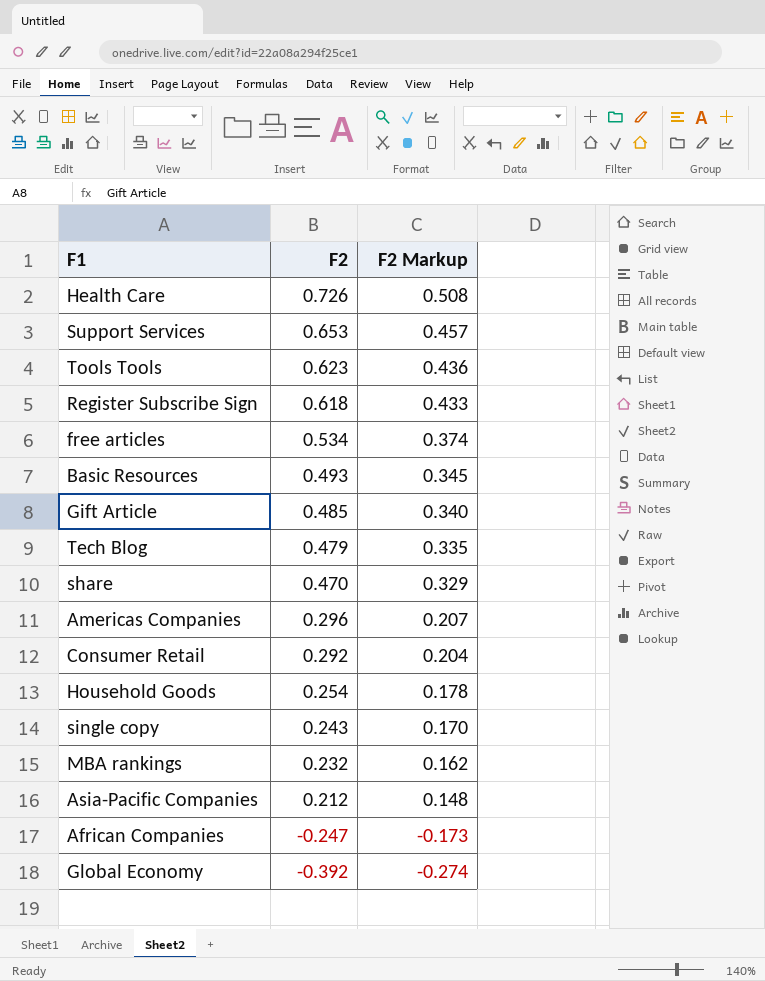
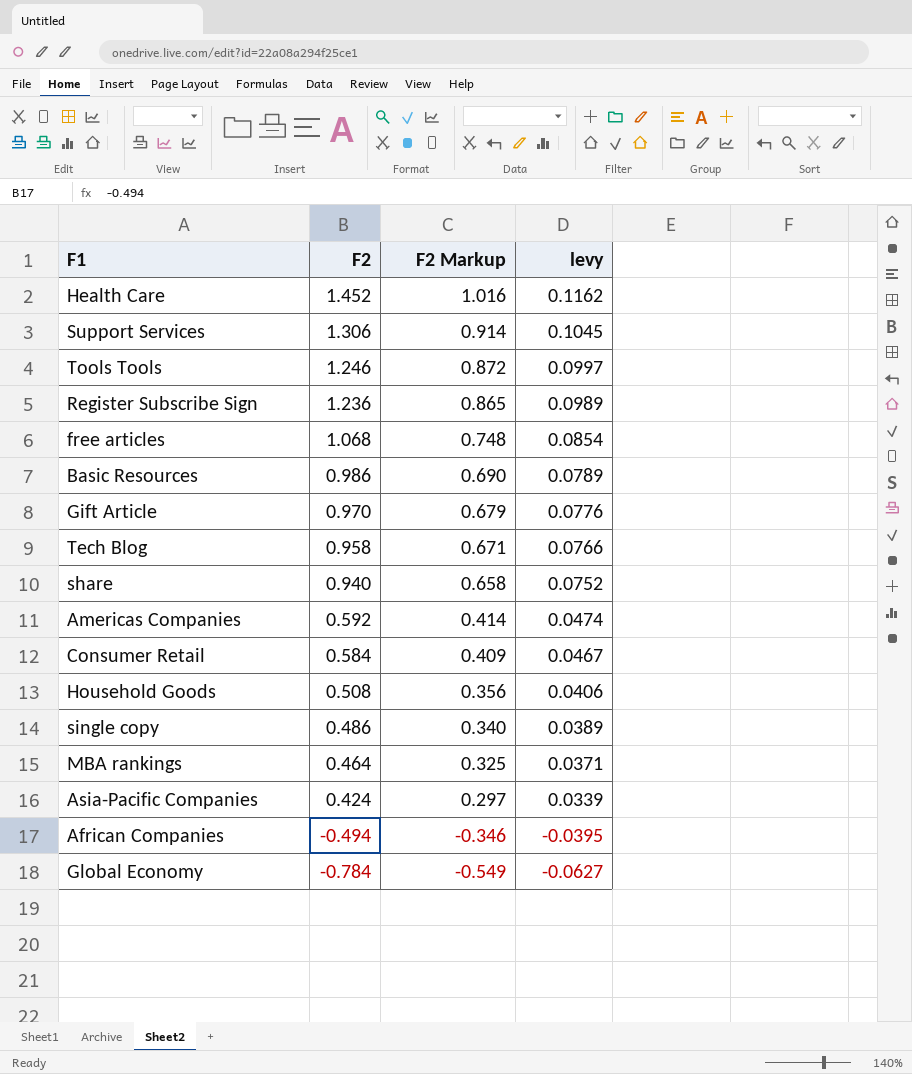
column levy | formula: none -> [F2] * 0.08
Health Care | F2: 0.726 -> 1.452
Health Care | F2 Markup: 0.508 -> 1.016
Support Services | F2: 0.653 -> 1.306
Support Services | F2 Markup: 0.457 -> 0.914
Tools Tools | F2: 0.623 -> 1.246
Tools Tools | F2 Markup: 0.436 -> 0.872
Register Subscribe Sign | F2: 0.618 -> 1.236
Register Subscribe Sign | F2 Markup: 0.433 -> 0.865
free articles | F2: 0.534 -> 1.068
free articles | F2 Markup: 0.374 -> 0.748
Basic Resources | F2: 0.493 -> 0.986
Basic Resources | F2 Markup: 0.345 -> 0.690
Gift Article | F2: 0.485 -> 0.970
Gift Article | F2 Markup: 0.340 -> 0.679
Tech Blog | F2: 0.479 -> 0.958
Tech Blog | F2 Markup: 0.335 -> 0.671
share | F2: 0.470 -> 0.940
share | F2 Markup: 0.329 -> 0.658
Americas Companies | F2: 0.296 -> 0.592
Americas Companies | F2 Markup: 0.207 -> 0.414
Consumer Retail | F2: 0.292 -> 0.584
Consumer Retail | F2 Markup: 0.204 -> 0.409
Household Goods | F2: 0.254 -> 0.508
Household Goods | F2 Markup: 0.178 -> 0.356
single copy | F2: 0.243 -> 0.486
single copy | F2 Markup: 0.170 -> 0.340
MBA rankings | F2: 0.232 -> 0.464
MBA rankings | F2 Markup: 0.162 -> 0.325
Asia-Pacific Companies | F2: 0.212 -> 0.424
Asia-Pacific Companies | F2 Markup: 0.148 -> 0.297
African Companies | F2: -0.247 -> -0.494
African Companies | F2 Markup: -0.173 -> -0.346
Global Economy | F2: -0.392 -> -0.784
Global Economy | F2 Markup: -0.274 -> -0.549

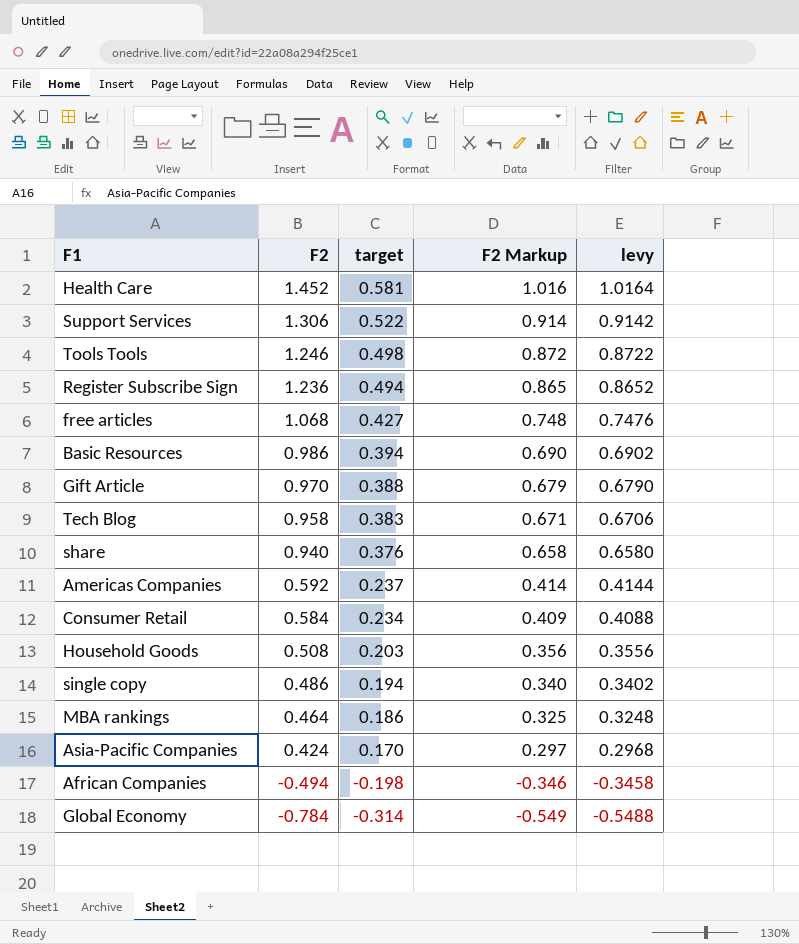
column target | formula: none -> [F2] * 0.4
column levy | formula: [F2] * 0.08 -> [F2] * 0.7

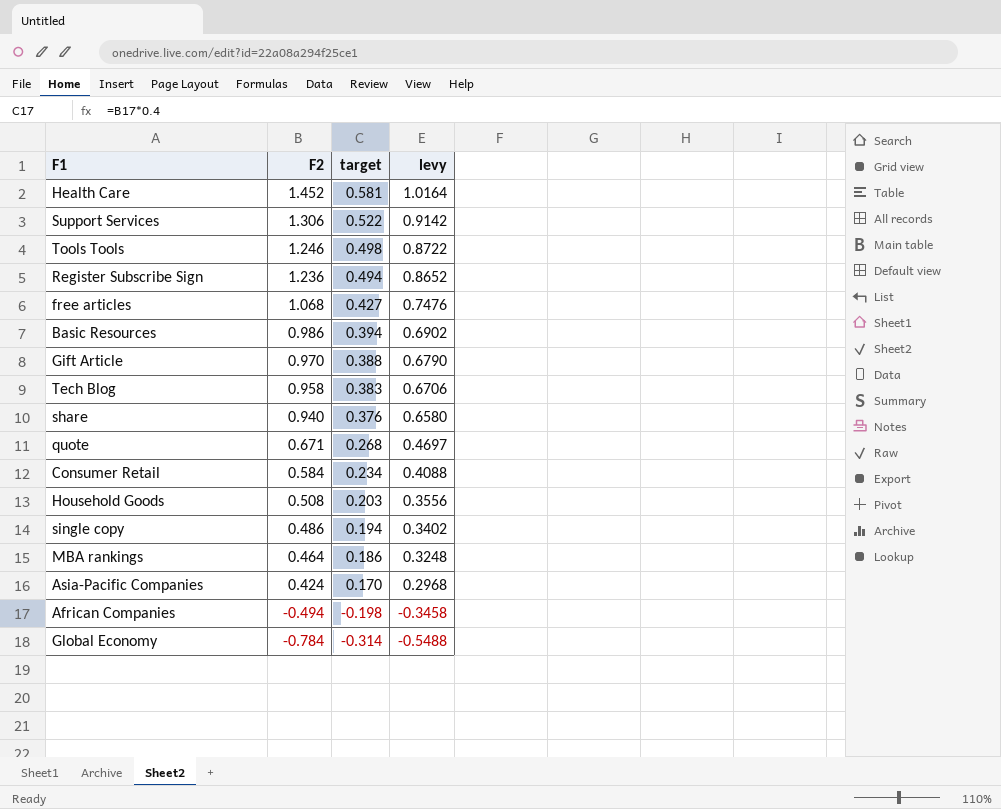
column F2 Markup | formula: [F2] * 0.7 -> none
row Americas Companies: 0.592 | 0.237 | 0.414 | 0.4144 -> none
row quote: none -> 0.671 | 0.268 | 0.4697

